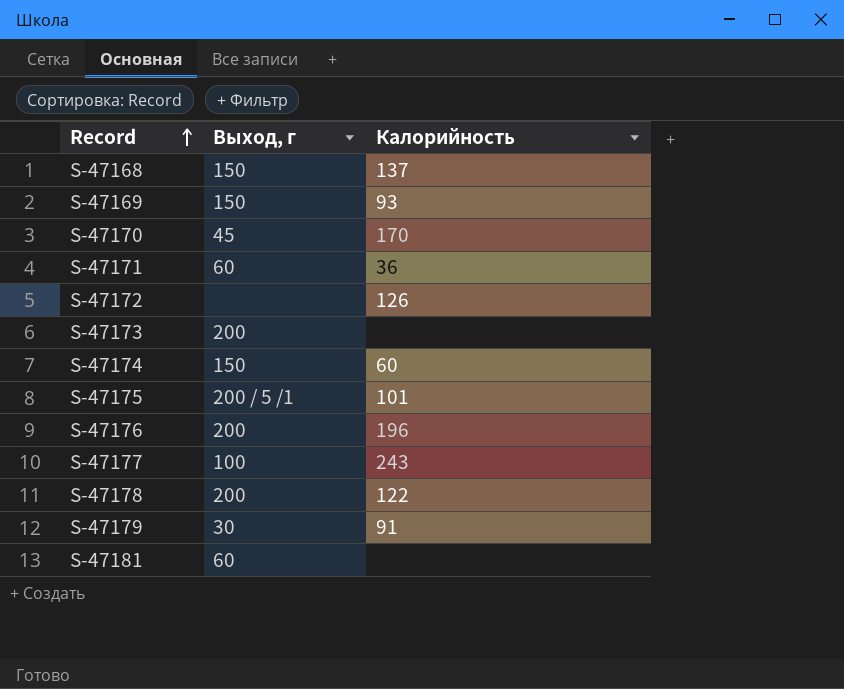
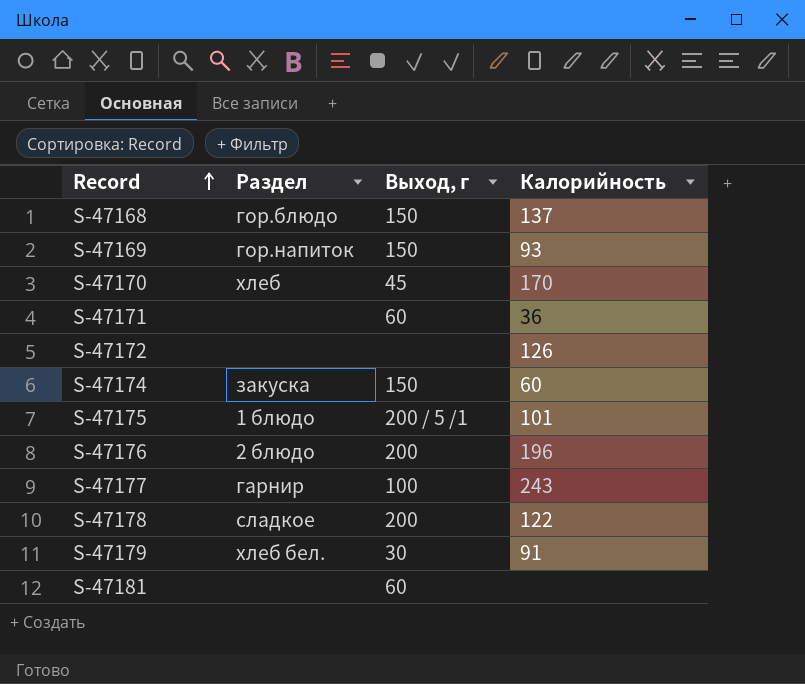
column Раздел | position: none -> 2
row S-47173: 200 | none -> none

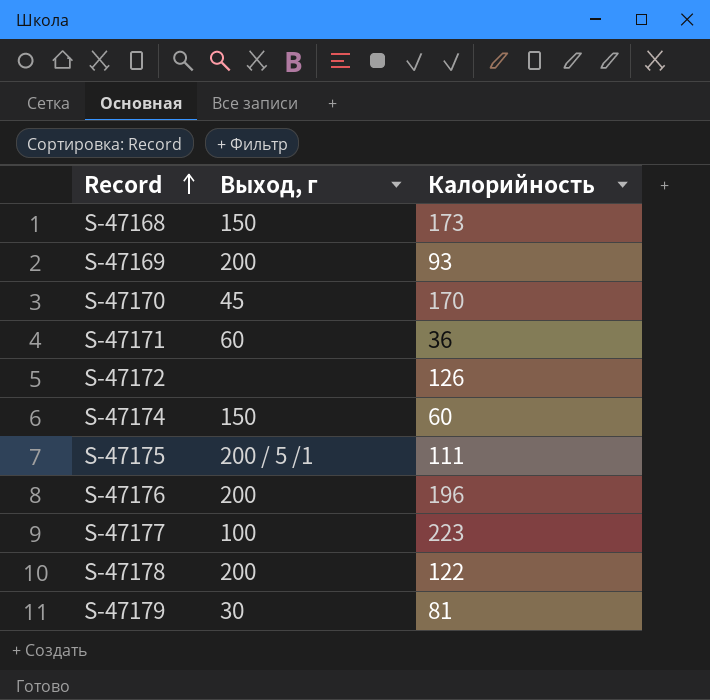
column Раздел | position: 2 -> none
row S-47181: none | 60 | none -> none
S-47168 | Калорийность: 137 -> 173
S-47169 | Выход, г: 150 -> 200
S-47175 | Калорийность: 101 -> 111
S-47177 | Калорийность: 243 -> 223
S-47179 | Калорийность: 91 -> 81

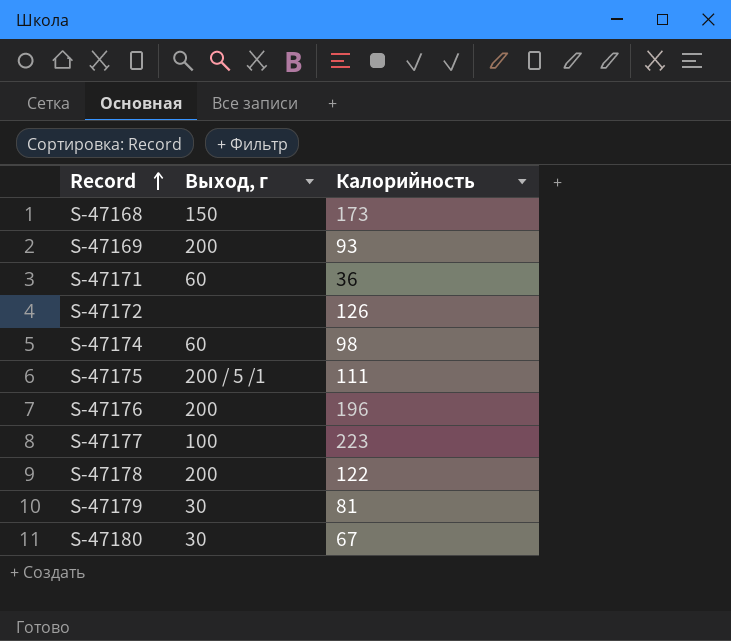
row S-47170: 45 | 170 -> none
S-47174 | Выход, г: 150 -> 60
S-47174 | Калорийность: 60 -> 98
row S-47180: none -> 30 | 67

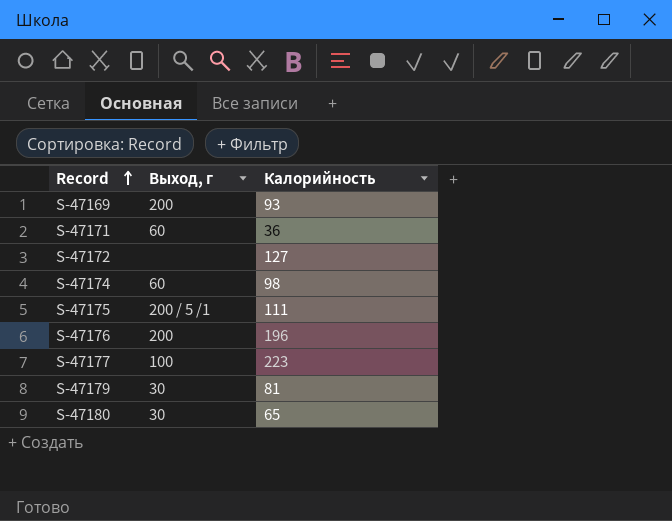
row S-47168: 150 | 173 -> none
row S-47178: 200 | 122 -> none
S-47172 | Калорийность: 126 -> 127
S-47180 | Калорийность: 67 -> 65

